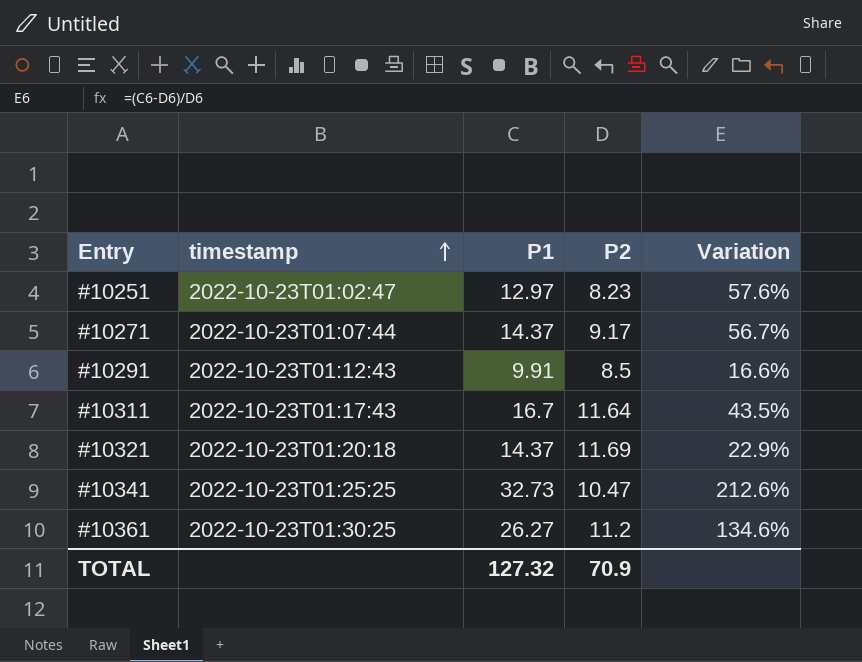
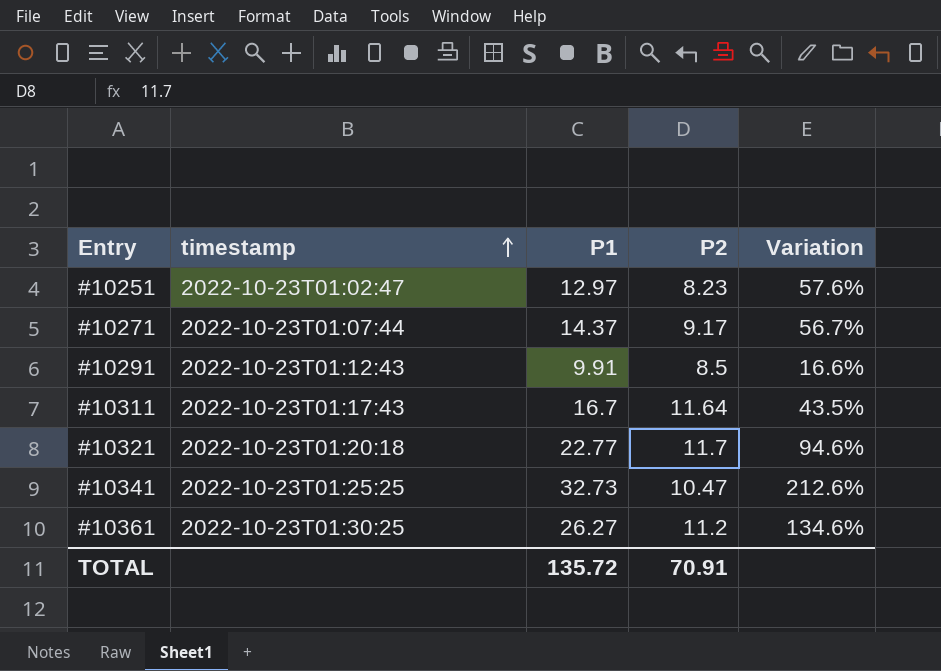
#10321 | P1: 14.37 -> 22.77
#10321 | P2: 11.69 -> 11.7
#10321 | Variation: 22.9% -> 94.6%
TOTAL | P1: 127.32 -> 135.72
TOTAL | P2: 70.9 -> 70.91

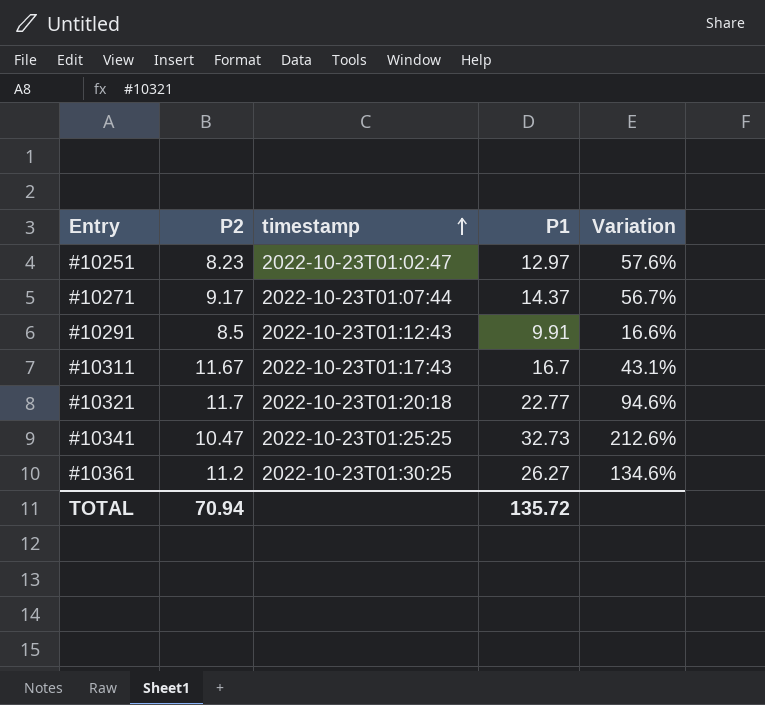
column P2 | position: 4 -> 2
#10311 | P2: 11.64 -> 11.67
#10311 | Variation: 43.5% -> 43.1%
TOTAL | P2: 70.91 -> 70.94

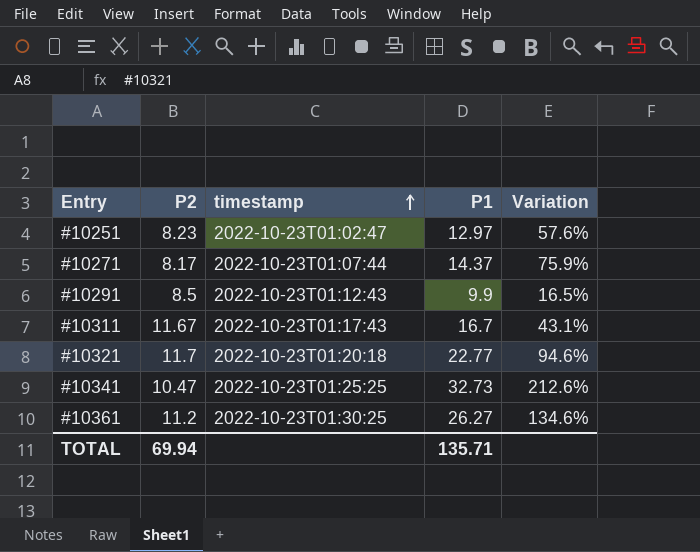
#10271 | P2: 9.17 -> 8.17
#10271 | Variation: 56.7% -> 75.9%
#10291 | P1: 9.91 -> 9.9
#10291 | Variation: 16.6% -> 16.5%
TOTAL | P2: 70.94 -> 69.94
TOTAL | P1: 135.72 -> 135.71

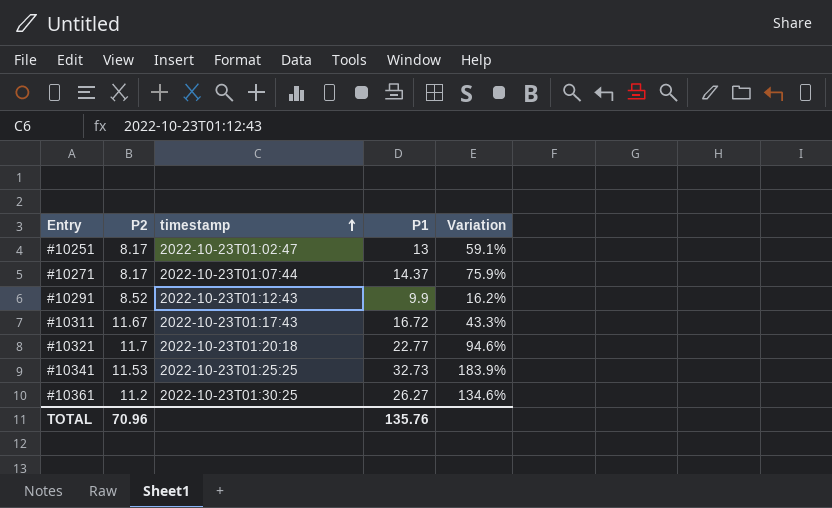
#10251 | P2: 8.23 -> 8.17
#10251 | P1: 12.97 -> 13
#10251 | Variation: 57.6% -> 59.1%
#10291 | P2: 8.5 -> 8.52
#10291 | Variation: 16.5% -> 16.2%
#10311 | P1: 16.7 -> 16.72
#10311 | Variation: 43.1% -> 43.3%
#10341 | P2: 10.47 -> 11.53
#10341 | Variation: 212.6% -> 183.9%
TOTAL | P2: 69.94 -> 70.96
TOTAL | P1: 135.71 -> 135.76

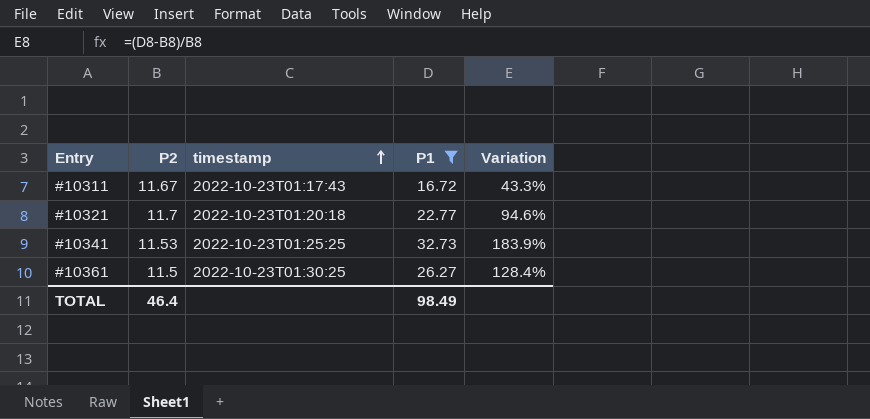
filter: none -> P1 >= 16.72
#10361 | P2: 11.2 -> 11.5
#10361 | Variation: 134.6% -> 128.4%
TOTAL | P2: 70.96 -> 46.4
TOTAL | P1: 135.76 -> 98.49

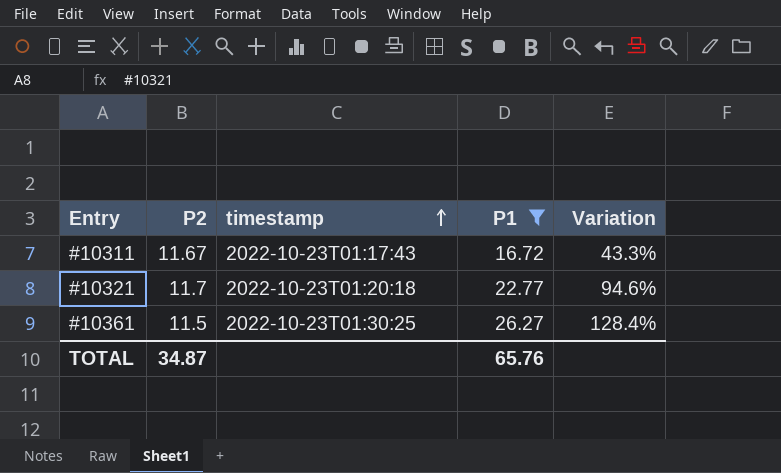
row #10341: 11.53 | 2022-10-23T01:25:25 | 32.73 | 183.9% -> none
TOTAL | P2: 46.4 -> 34.87
TOTAL | P1: 98.49 -> 65.76

